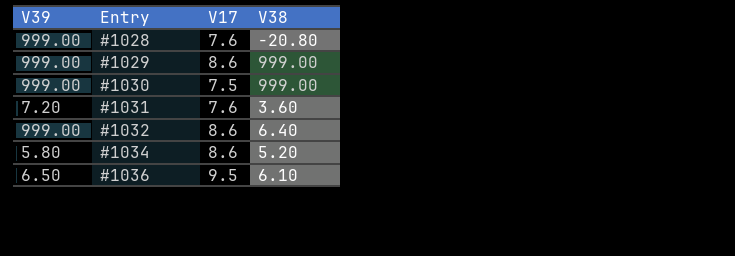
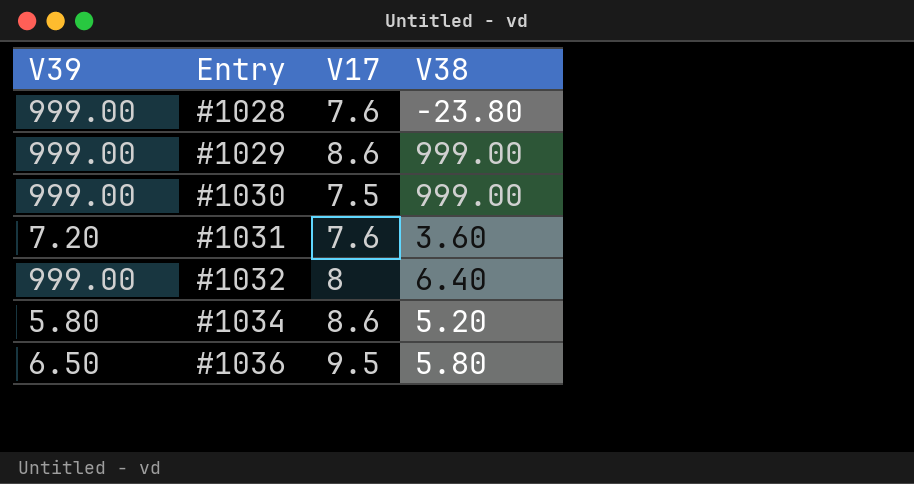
#1028 | V38: -20.80 -> -23.80
#1032 | V17: 8.6 -> 8
#1036 | V38: 6.10 -> 5.80

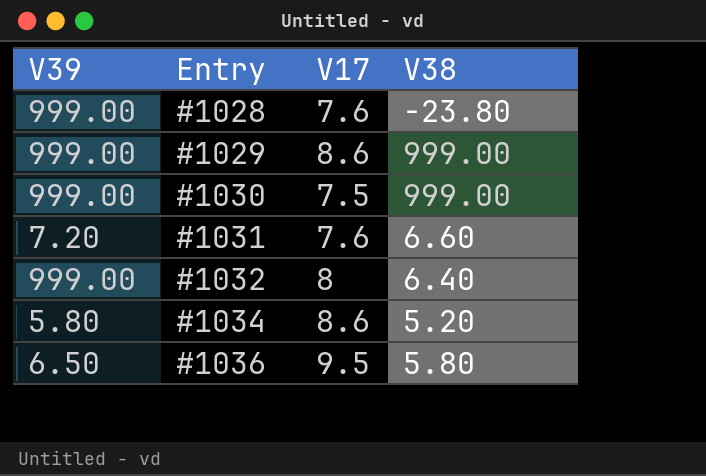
#1031 | V38: 3.60 -> 6.60

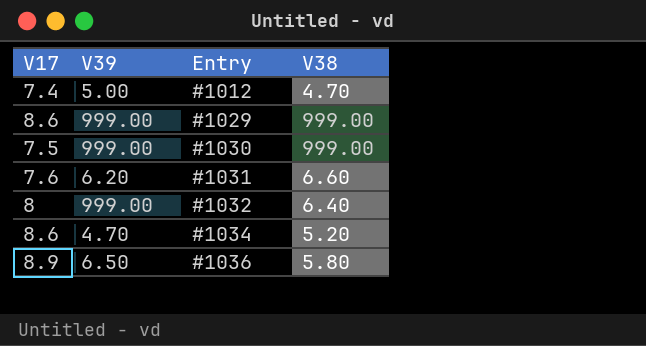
column V17 | position: 3 -> 1
row #1028: 999.00 | 7.6 | -23.80 -> none
row #1012: none -> 7.4 | 5.00 | 4.70
#1031 | V39: 7.20 -> 6.20
#1034 | V39: 5.80 -> 4.70
#1036 | V17: 9.5 -> 8.9

